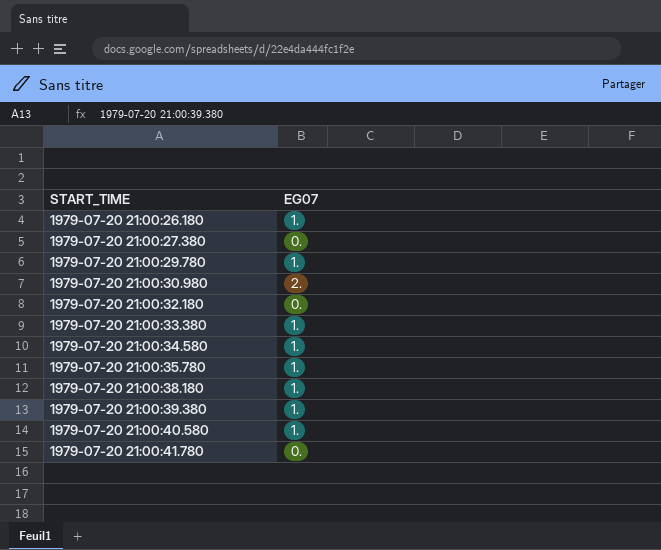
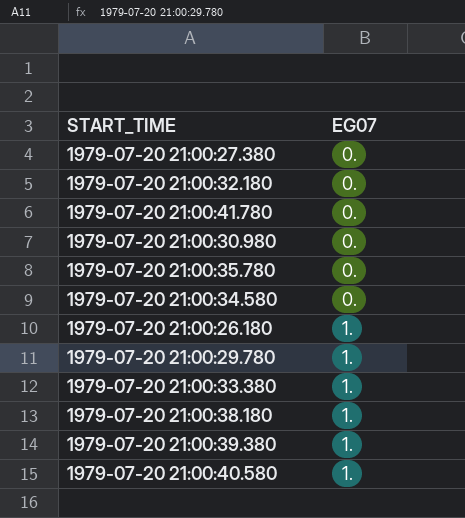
row order: START_TIME ascending -> EG07 ascending
1979-07-20 21:00:30.980 | EG07: 2. -> 0.
1979-07-20 21:00:35.780 | EG07: 1. -> 0.
1979-07-20 21:00:34.580 | EG07: 1. -> 0.

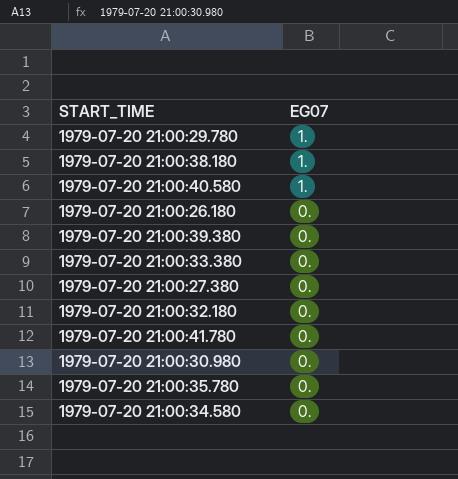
row order: EG07 ascending -> EG07 descending
1979-07-20 21:00:26.180 | EG07: 1. -> 0.
1979-07-20 21:00:39.380 | EG07: 1. -> 0.
1979-07-20 21:00:33.380 | EG07: 1. -> 0.

